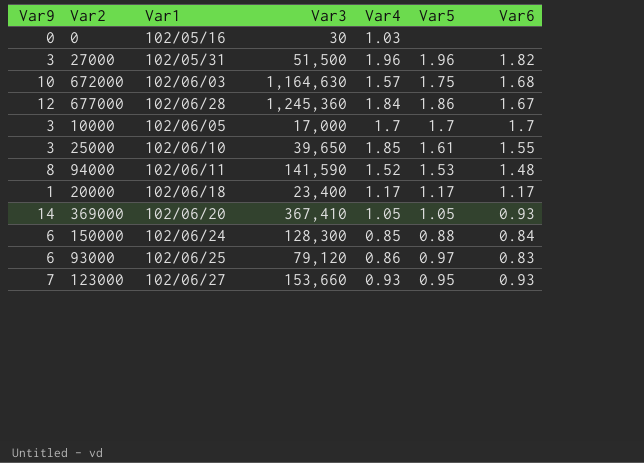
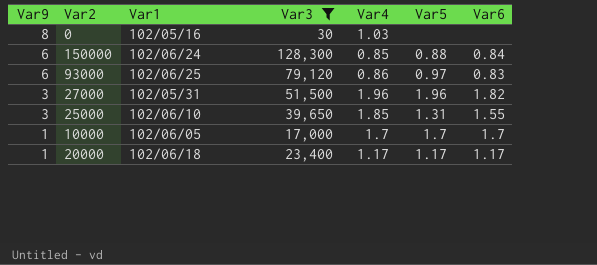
filter: none -> Var3 <= 128,300
row order: none -> Var9 descending
0 | Var9: 0 -> 8
25000 | Var5: 1.61 -> 1.31
10000 | Var9: 3 -> 1

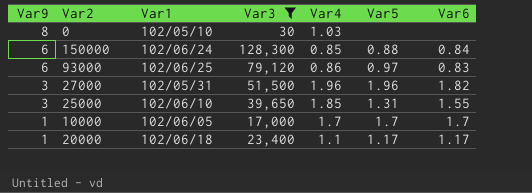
0 | Var1: 102/05/16 -> 102/05/10
20000 | Var4: 1.17 -> 1.1

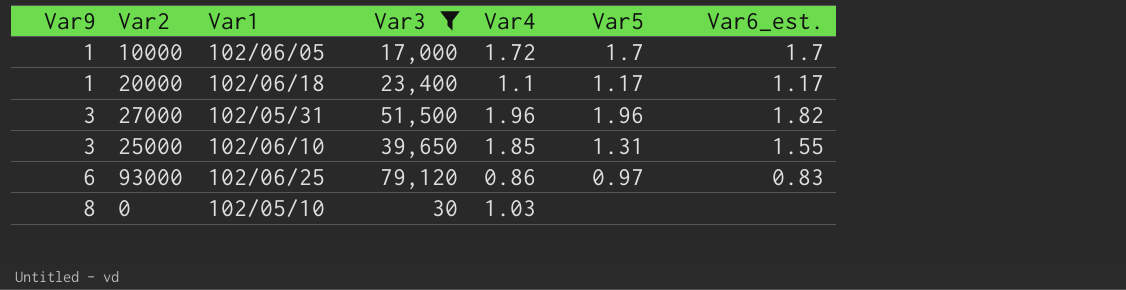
row order: Var9 descending -> Var9 ascending
column name: Var6 -> Var6_est.
row 150000: 6 | 102/06/24 | 128,300 | 0.85 | 0.88 | 0.84 -> none
10000 | Var4: 1.7 -> 1.72

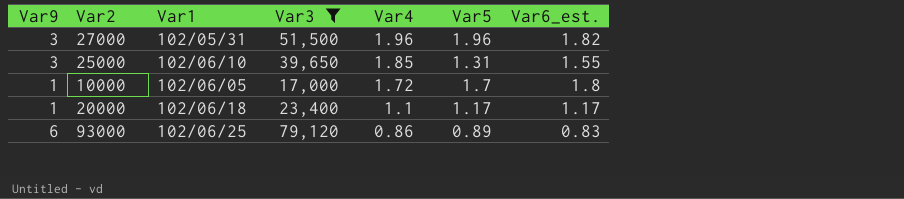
row order: Var9 ascending -> Var4 descending
row 0: 8 | 102/05/10 | 30 | 1.03 | none | none -> none
10000 | Var6_est.: 1.7 -> 1.8
93000 | Var5: 0.97 -> 0.89

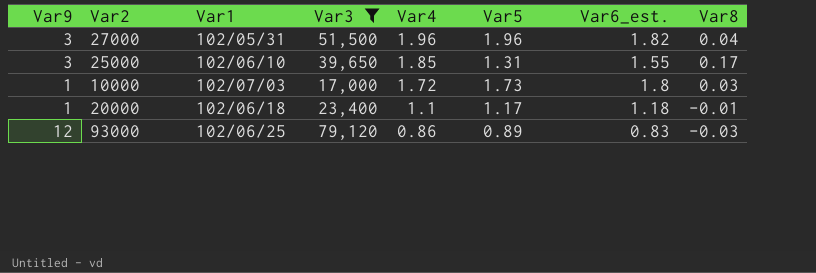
column Var8 | position: none -> 8
10000 | Var1: 102/06/05 -> 102/07/03
10000 | Var5: 1.7 -> 1.73
20000 | Var6_est.: 1.17 -> 1.18
93000 | Var9: 6 -> 12

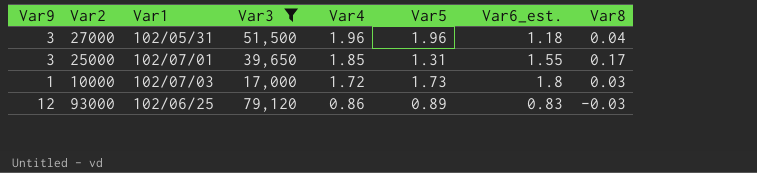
row 20000: 1 | 102/06/18 | 23,400 | 1.1 | 1.17 | 1.18 | -0.01 -> none
27000 | Var6_est.: 1.82 -> 1.18
25000 | Var1: 102/06/10 -> 102/07/01

